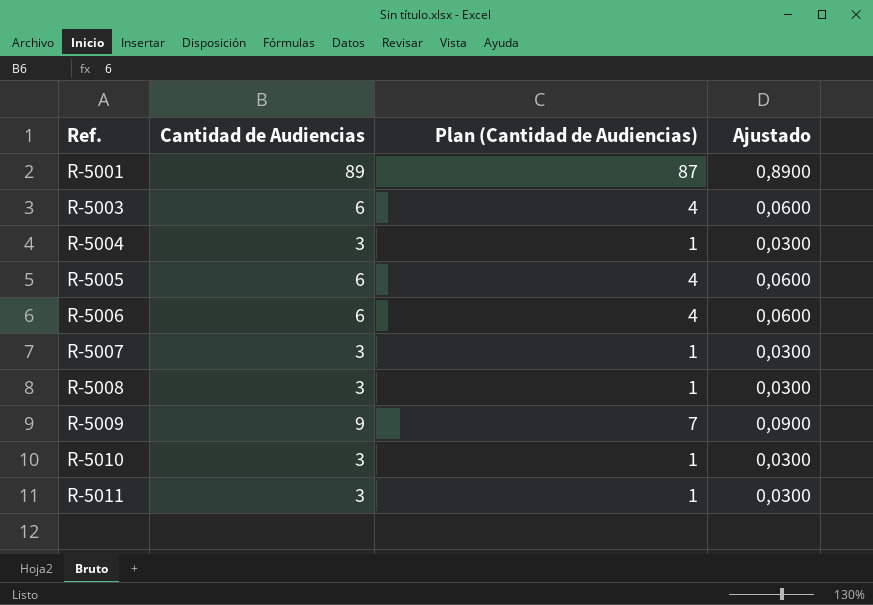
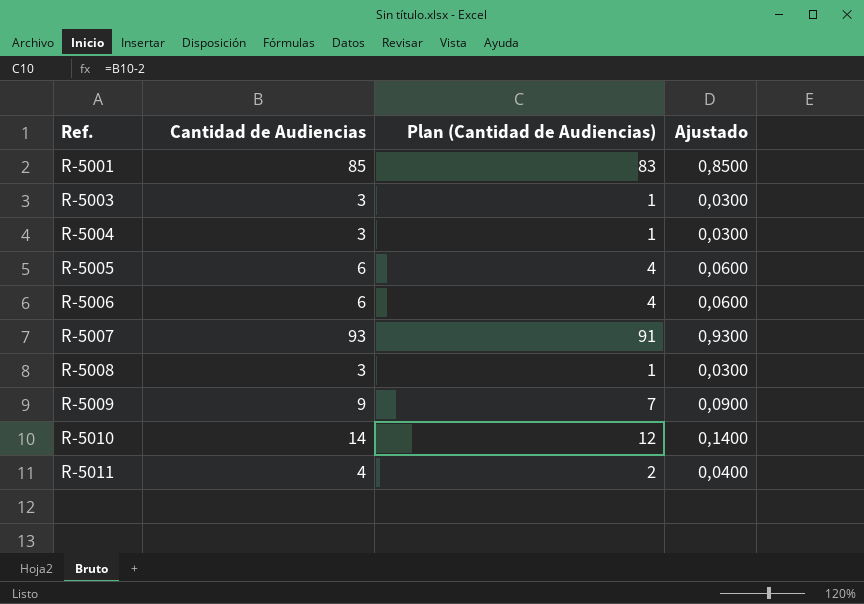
R-5001 | Cantidad de Audiencias: 89 -> 85
R-5001 | Plan (Cantidad de Audiencias): 87 -> 83
R-5001 | Ajustado: 0,8900 -> 0,8500
R-5003 | Cantidad de Audiencias: 6 -> 3
R-5003 | Plan (Cantidad de Audiencias): 4 -> 1
R-5003 | Ajustado: 0,0600 -> 0,0300
R-5007 | Cantidad de Audiencias: 3 -> 93
R-5007 | Plan (Cantidad de Audiencias): 1 -> 91
R-5007 | Ajustado: 0,0300 -> 0,9300
R-5010 | Cantidad de Audiencias: 3 -> 14
R-5010 | Plan (Cantidad de Audiencias): 1 -> 12
R-5010 | Ajustado: 0,0300 -> 0,1400
R-5011 | Cantidad de Audiencias: 3 -> 4
R-5011 | Plan (Cantidad de Audiencias): 1 -> 2
R-5011 | Ajustado: 0,0300 -> 0,0400

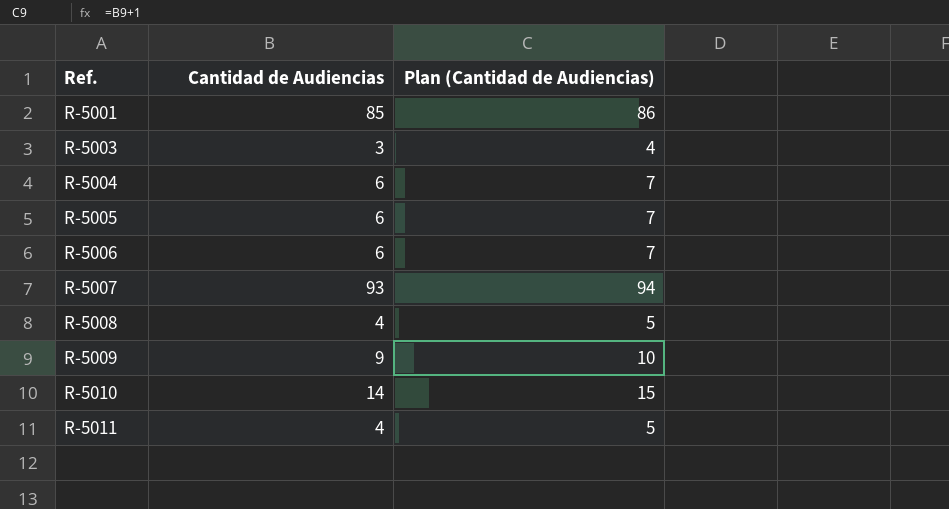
column Ajustado | formula: [Cantidad de Audiencias] * 0,01 -> none
column Plan (Cantidad de Audiencias) | formula: [Cantidad de Audiencias] - 2 -> [Cantidad de Audiencias] + 1
R-5004 | Cantidad de Audiencias: 3 -> 6
R-5008 | Cantidad de Audiencias: 3 -> 4

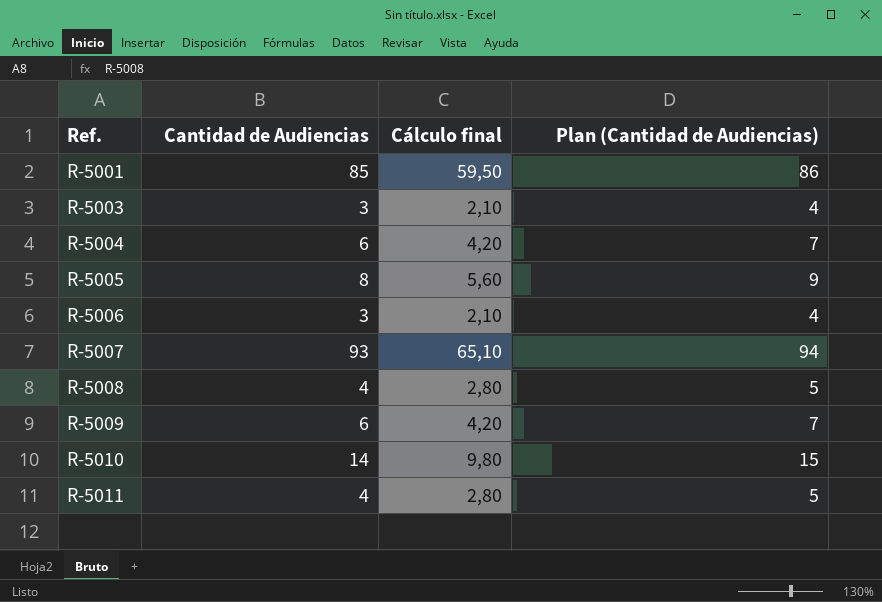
column Cálculo final | formula: none -> [Cantidad de Audiencias] * 0,7
R-5005 | Cantidad de Audiencias: 6 -> 8
R-5005 | Plan (Cantidad de Audiencias): 7 -> 9
R-5006 | Cantidad de Audiencias: 6 -> 3
R-5006 | Plan (Cantidad de Audiencias): 7 -> 4
R-5009 | Cantidad de Audiencias: 9 -> 6
R-5009 | Plan (Cantidad de Audiencias): 10 -> 7

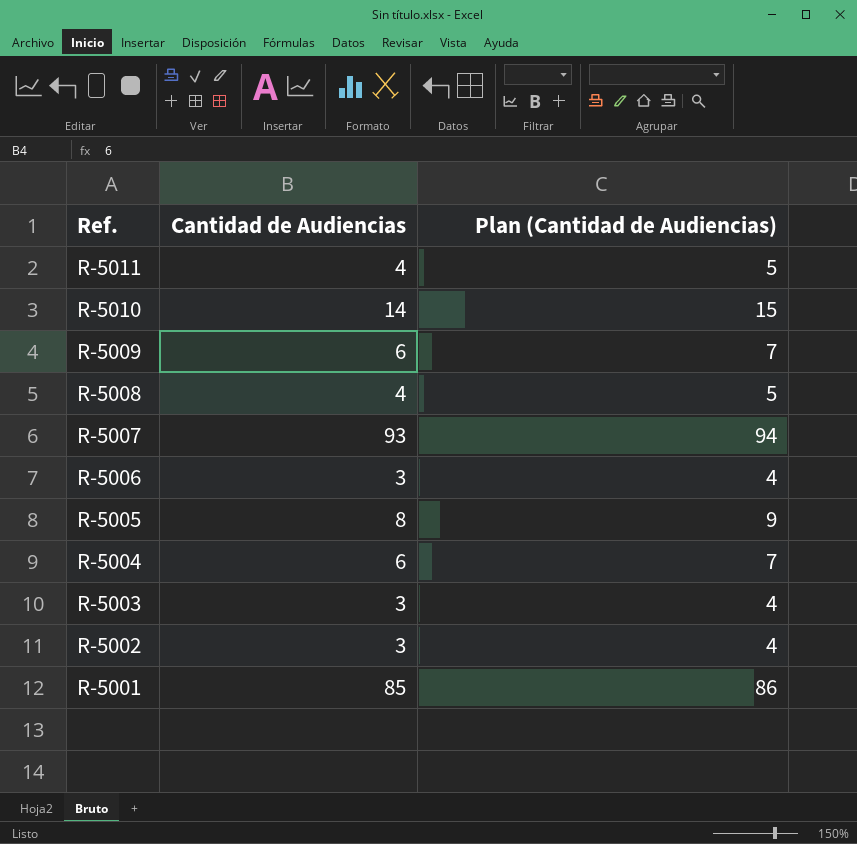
row order: Ref. ascending -> Ref. descending
column Cálculo final | formula: [Cantidad de Audiencias] * 0,7 -> none
row R-5002: none -> 3 | 4

